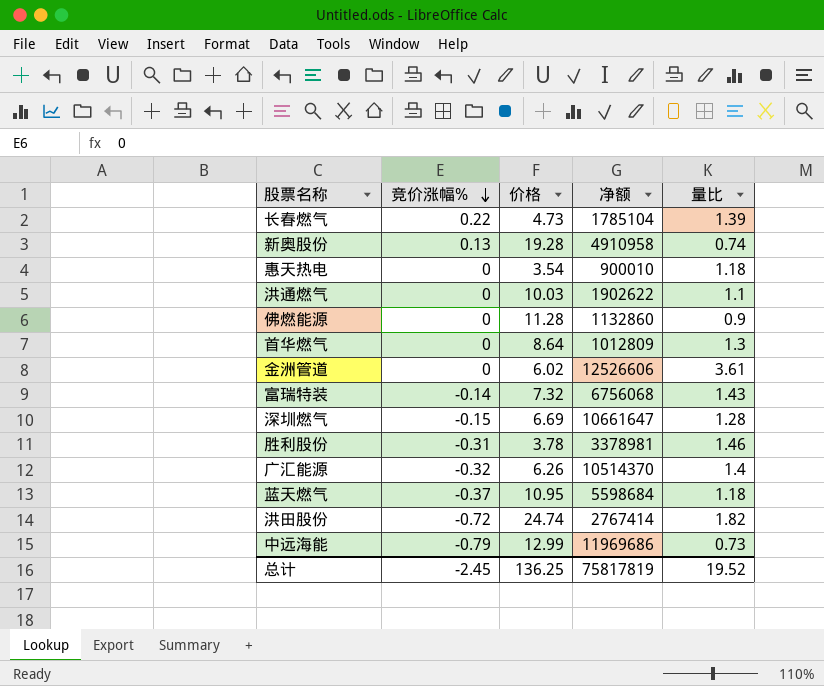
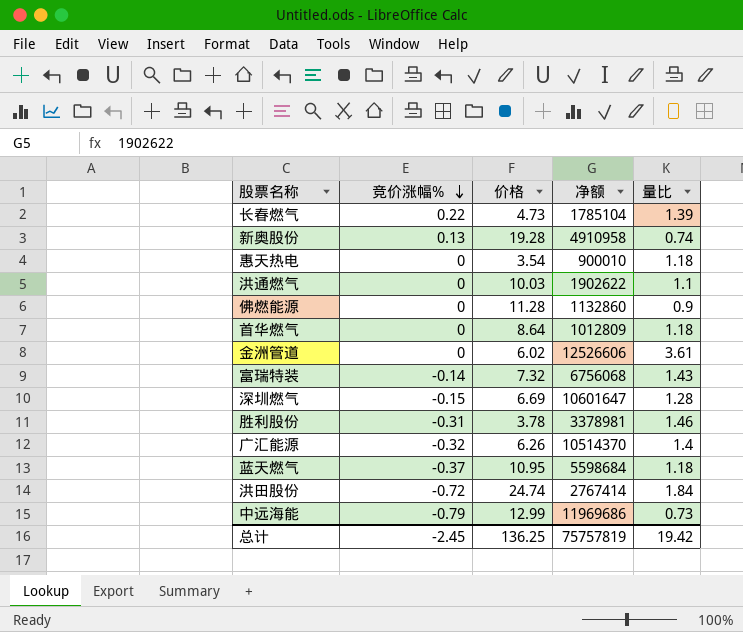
首华燃气 | 量比: 1.3 -> 1.18
深圳燃气 | 净额: 10661647 -> 10601647
洪田股份 | 量比: 1.82 -> 1.84
总计 | 净额: 75817819 -> 75757819
总计 | 量比: 19.52 -> 19.42

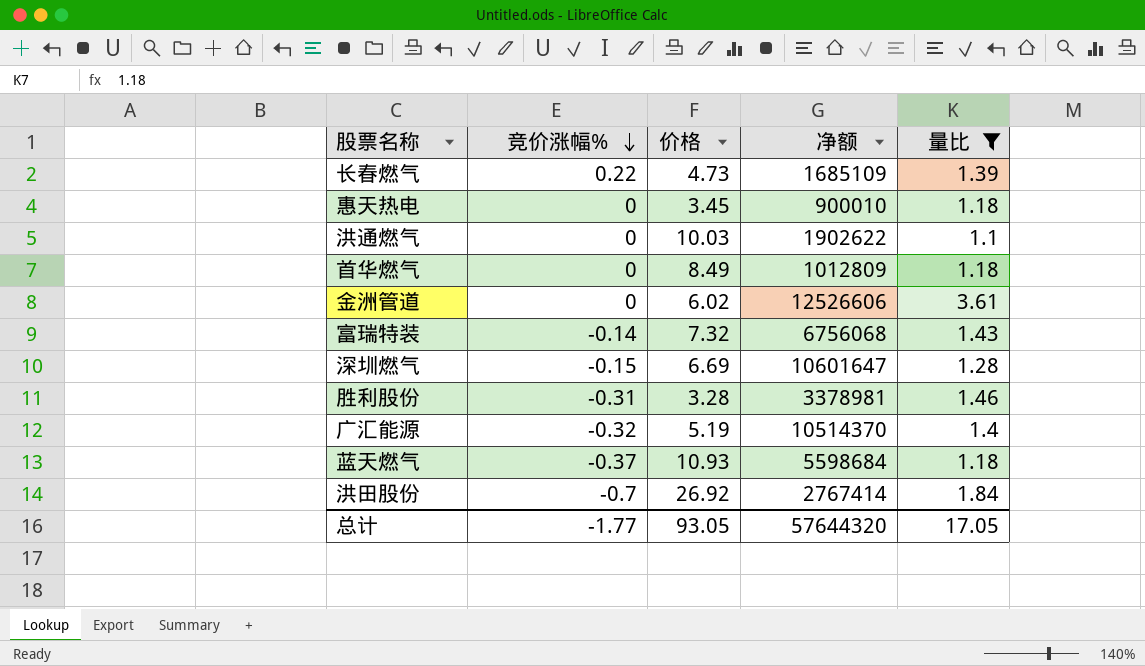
filter: none -> 量比 >= 1.1
长春燃气 | 净额: 1785104 -> 1685109
惠天热电 | 价格: 3.54 -> 3.45
首华燃气 | 价格: 8.64 -> 8.49
胜利股份 | 价格: 3.78 -> 3.28
广汇能源 | 价格: 6.26 -> 5.19
蓝天燃气 | 价格: 10.95 -> 10.93
洪田股份 | 竞价涨幅%: -0.72 -> -0.7
洪田股份 | 价格: 24.74 -> 26.92
总计 | 竞价涨幅%: -2.45 -> -1.77
总计 | 价格: 136.25 -> 93.05
总计 | 净额: 75757819 -> 57644320
总计 | 量比: 19.42 -> 17.05

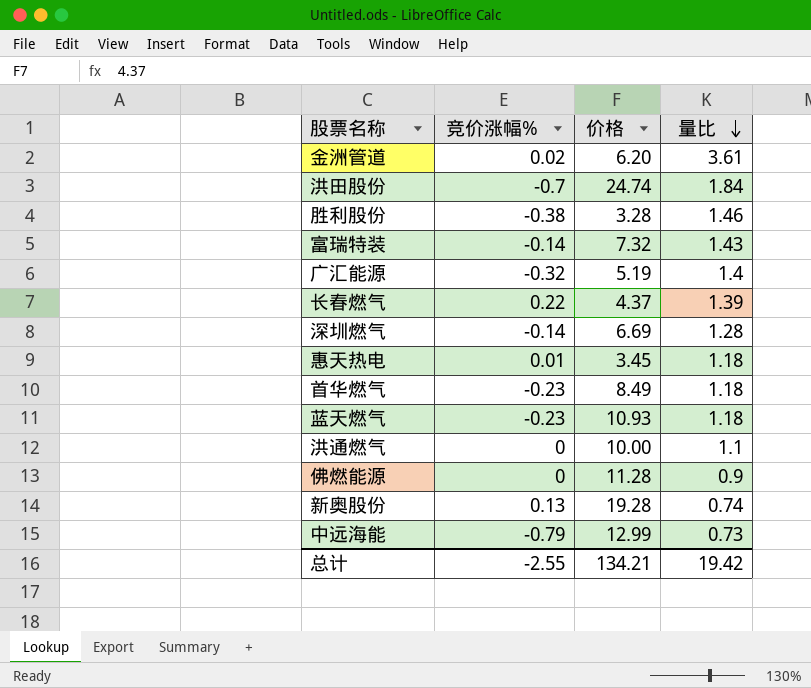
filter: 量比 >= 1.1 -> none
row order: 竞价涨幅% descending -> 量比 descending
column 净额 | position: 4 -> none
金洲管道 | 竞价涨幅%: 0 -> 0.02
金洲管道 | 价格: 6.02 -> 6.20
洪田股份 | 价格: 26.92 -> 24.74
胜利股份 | 竞价涨幅%: -0.31 -> -0.38
长春燃气 | 价格: 4.73 -> 4.37
深圳燃气 | 竞价涨幅%: -0.15 -> -0.14
惠天热电 | 竞价涨幅%: 0 -> 0.01
首华燃气 | 竞价涨幅%: 0 -> -0.23
蓝天燃气 | 竞价涨幅%: -0.37 -> -0.23
洪通燃气 | 价格: 10.03 -> 10.00
总计 | 竞价涨幅%: -1.77 -> -2.55
总计 | 价格: 93.05 -> 134.21
总计 | 量比: 17.05 -> 19.42

